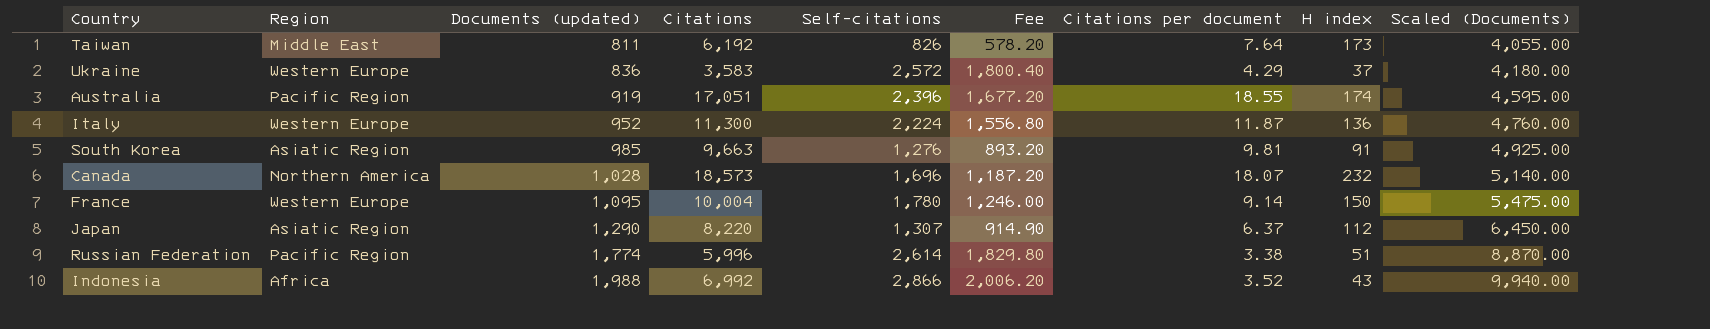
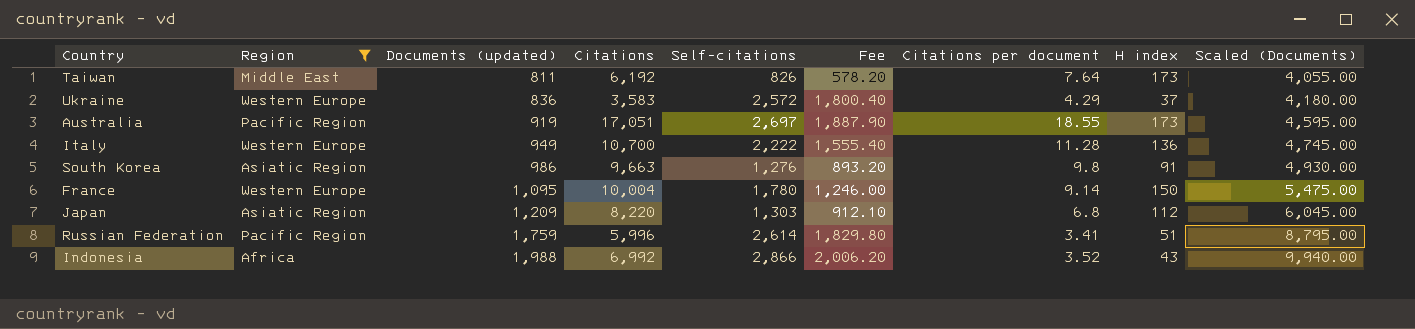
filter: none -> Region != Northern America
Australia | Self-citations: 2,396 -> 2,697
Australia | Fee: 1,677.20 -> 1,887.90
Australia | H index: 174 -> 173
Italy | Documents (updated): 952 -> 949
Italy | Citations: 11,300 -> 10,700
Italy | Self-citations: 2,224 -> 2,222
Italy | Fee: 1,556.80 -> 1,555.40
Italy | Citations per document: 11.87 -> 11.28
Italy | Scaled (Documents): 4,760.00 -> 4,745.00
South Korea | Documents (updated): 985 -> 986
South Korea | Citations per document: 9.81 -> 9.8
South Korea | Scaled (Documents): 4,925.00 -> 4,930.00
Japan | Documents (updated): 1,290 -> 1,209
Japan | Self-citations: 1,307 -> 1,303
Japan | Fee: 914.90 -> 912.10
Japan | Citations per document: 6.37 -> 6.8
Japan | Scaled (Documents): 6,450.00 -> 6,045.00
Russian Federation | Documents (updated): 1,774 -> 1,759
Russian Federation | Citations per document: 3.38 -> 3.41
Russian Federation | Scaled (Documents): 8,870.00 -> 8,795.00

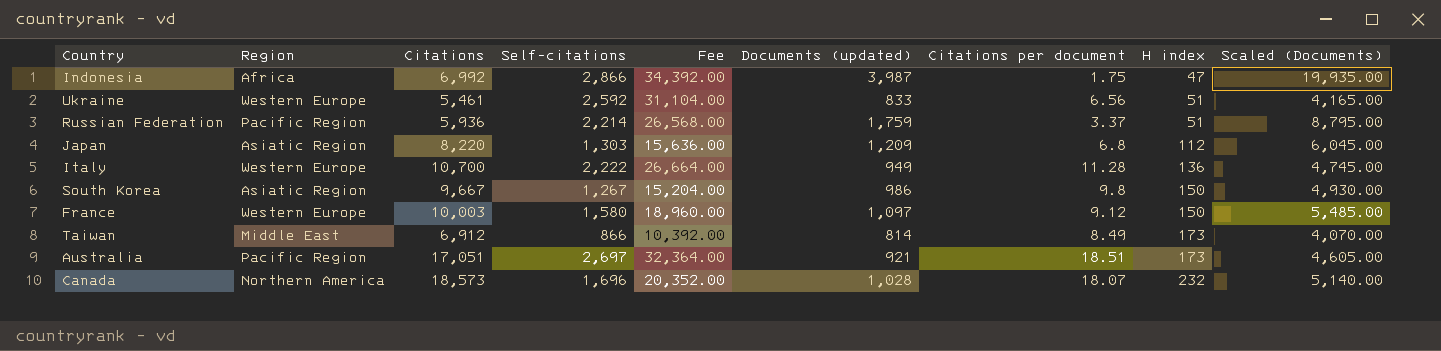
filter: Region != Northern America -> none
row order: Documents (updated) ascending -> H index ascending
column Fee | formula: [Self-citations] * 0.7 -> [Self-citations] * 12
column Documents (updated) | position: 3 -> 6
Indonesia | Documents (updated): 1,988 -> 3,987
Indonesia | Citations per document: 3.52 -> 1.75
Indonesia | H index: 43 -> 47
Indonesia | Scaled (Documents): 9,940.00 -> 19,935.00
Ukraine | Citations: 3,583 -> 5,461
Ukraine | Self-citations: 2,572 -> 2,592
Ukraine | Documents (updated): 836 -> 833
Ukraine | Citations per document: 4.29 -> 6.56
Ukraine | H index: 37 -> 51
Ukraine | Scaled (Documents): 4,180.00 -> 4,165.00
Russian Federation | Citations: 5,996 -> 5,936
Russian Federation | Self-citations: 2,614 -> 2,214
Russian Federation | Citations per document: 3.41 -> 3.37
South Korea | Citations: 9,663 -> 9,667
South Korea | Self-citations: 1,276 -> 1,267
South Korea | H index: 91 -> 150
France | Citations: 10,004 -> 10,003
France | Self-citations: 1,780 -> 1,580
France | Documents (updated): 1,095 -> 1,097
France | Citations per document: 9.14 -> 9.12
France | Scaled (Documents): 5,475.00 -> 5,485.00
Taiwan | Citations: 6,192 -> 6,912
Taiwan | Self-citations: 826 -> 866
Taiwan | Documents (updated): 811 -> 814
Taiwan | Citations per document: 7.64 -> 8.49
Taiwan | Scaled (Documents): 4,055.00 -> 4,070.00
Australia | Documents (updated): 919 -> 921
Australia | Citations per document: 18.55 -> 18.51
Australia | Scaled (Documents): 4,595.00 -> 4,605.00

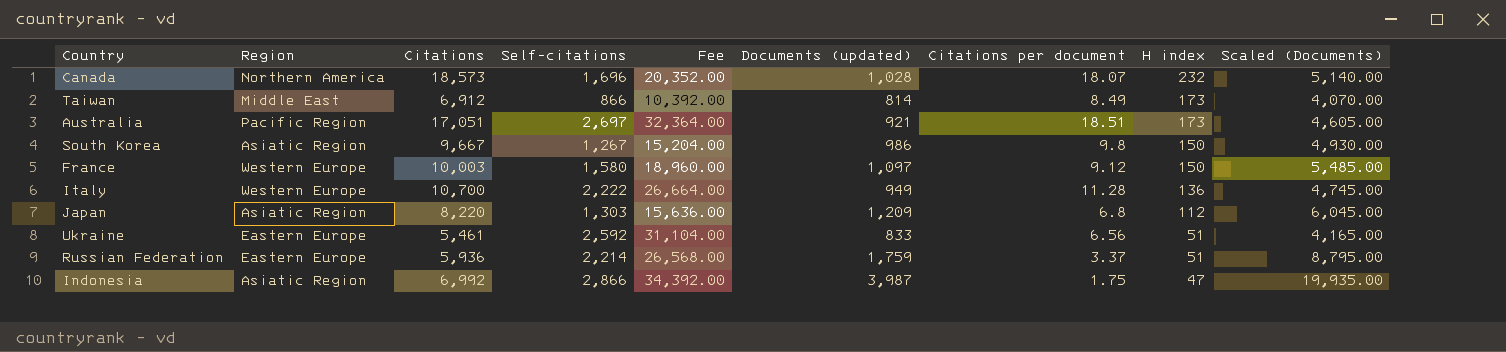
row order: H index ascending -> H index descending
Ukraine | Region: Western Europe -> Eastern Europe
Russian Federation | Region: Pacific Region -> Eastern Europe
Indonesia | Region: Africa -> Asiatic Region

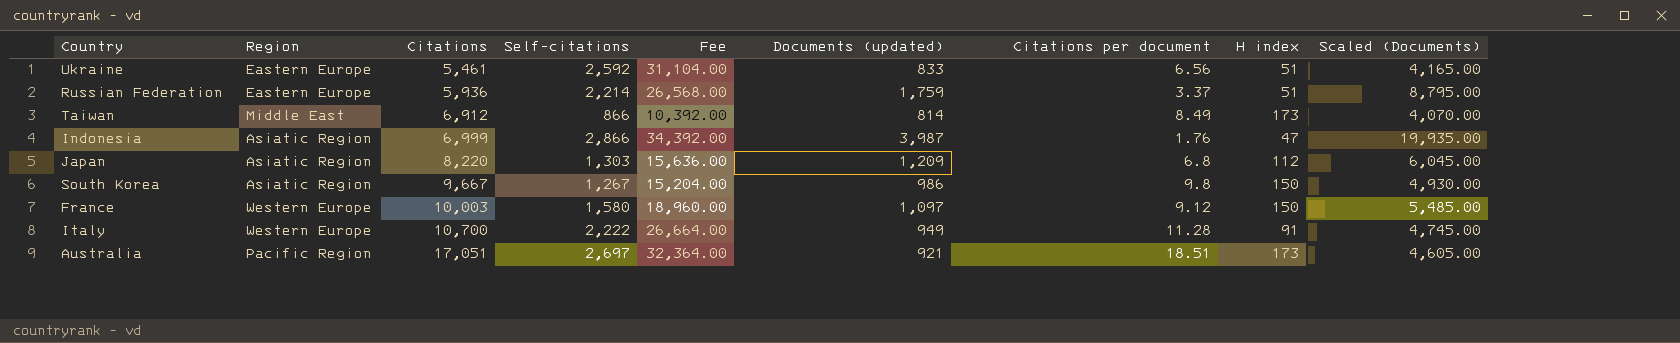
row order: H index descending -> Citations ascending
row Canada: Northern America | 18,573 | 1,696 | 20,352.00 | 1,028 | 18.07 | 232 | 5,140.00 -> none
Indonesia | Citations: 6,992 -> 6,999
Indonesia | Citations per document: 1.75 -> 1.76
Italy | H index: 136 -> 91

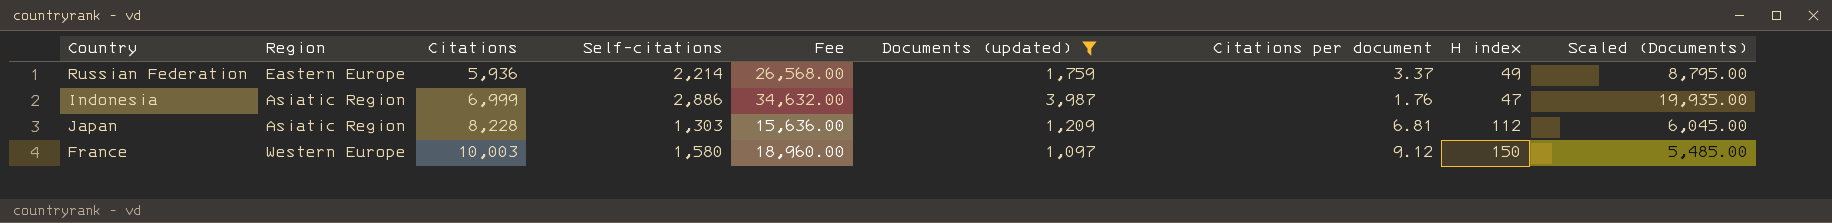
filter: none -> Documents (updated) >= 1,097
Russian Federation | H index: 51 -> 49
Indonesia | Self-citations: 2,866 -> 2,886
Indonesia | Fee: 34,392.00 -> 34,632.00
Japan | Citations: 8,220 -> 8,228
Japan | Citations per document: 6.8 -> 6.81

